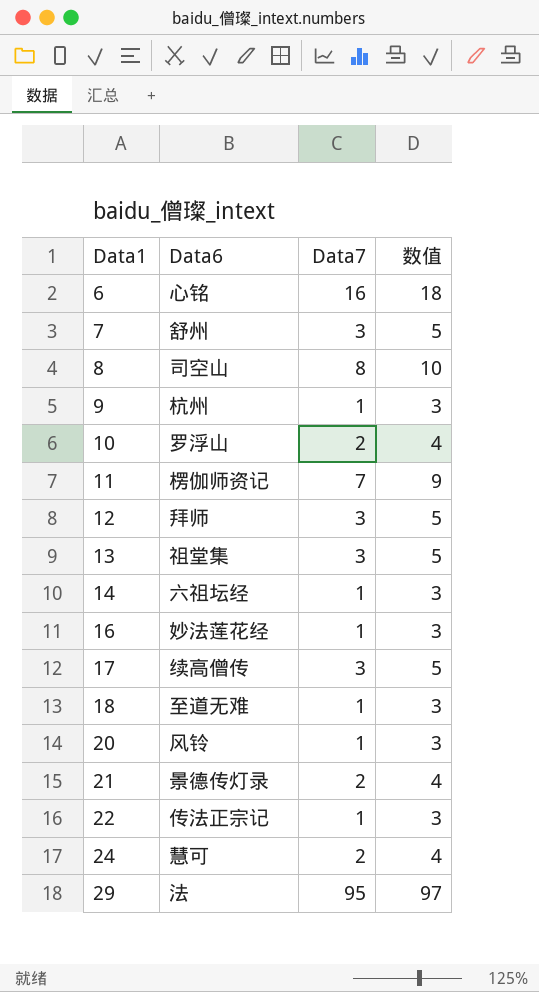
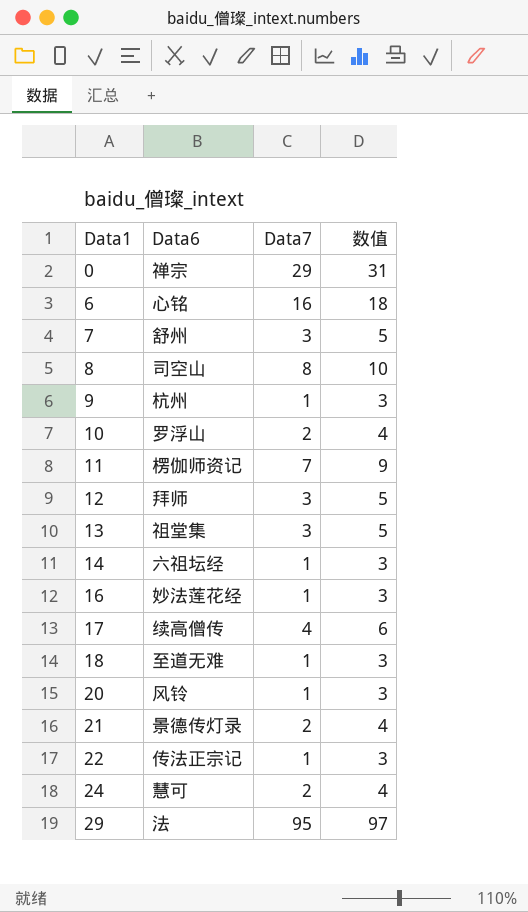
row 0: none -> 禅宗 | 29 | 31
17 | Data7: 3 -> 4
17 | 数值: 5 -> 6

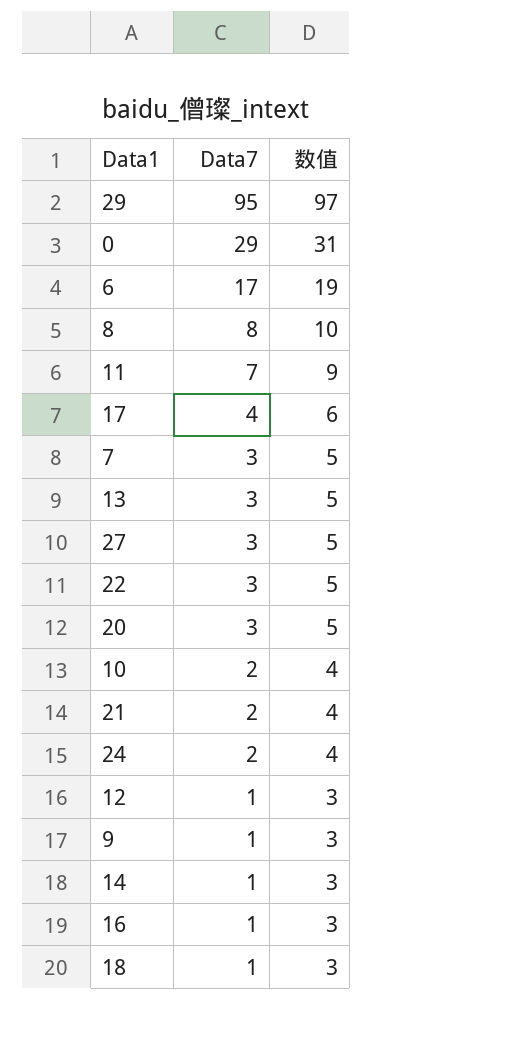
row order: Data1 ascending -> Data7 descending
column Data6 | position: 2 -> none
6 | Data7: 16 -> 17
6 | 数值: 18 -> 19
row 27: none -> 3 | 5
22 | Data7: 1 -> 3
22 | 数值: 3 -> 5
20 | Data7: 1 -> 3
20 | 数值: 3 -> 5
12 | Data7: 3 -> 1
12 | 数值: 5 -> 3

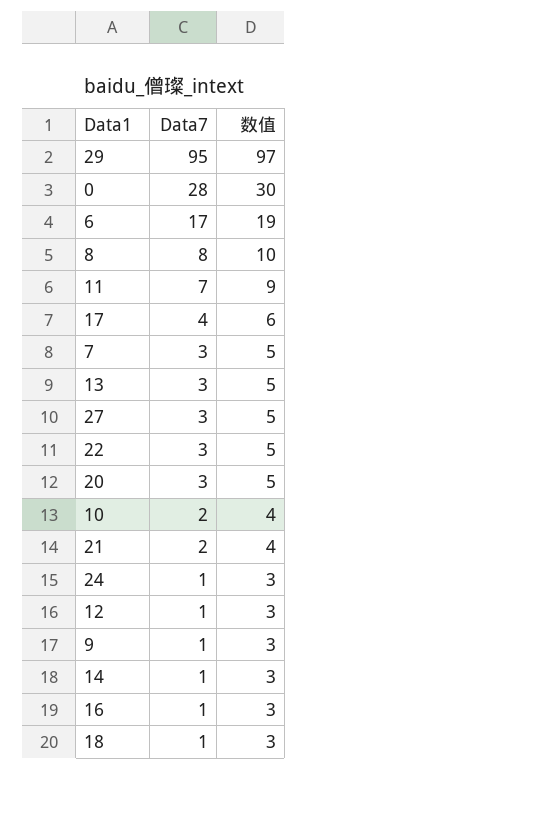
0 | Data7: 29 -> 28
0 | 数值: 31 -> 30
24 | Data7: 2 -> 1
24 | 数值: 4 -> 3

